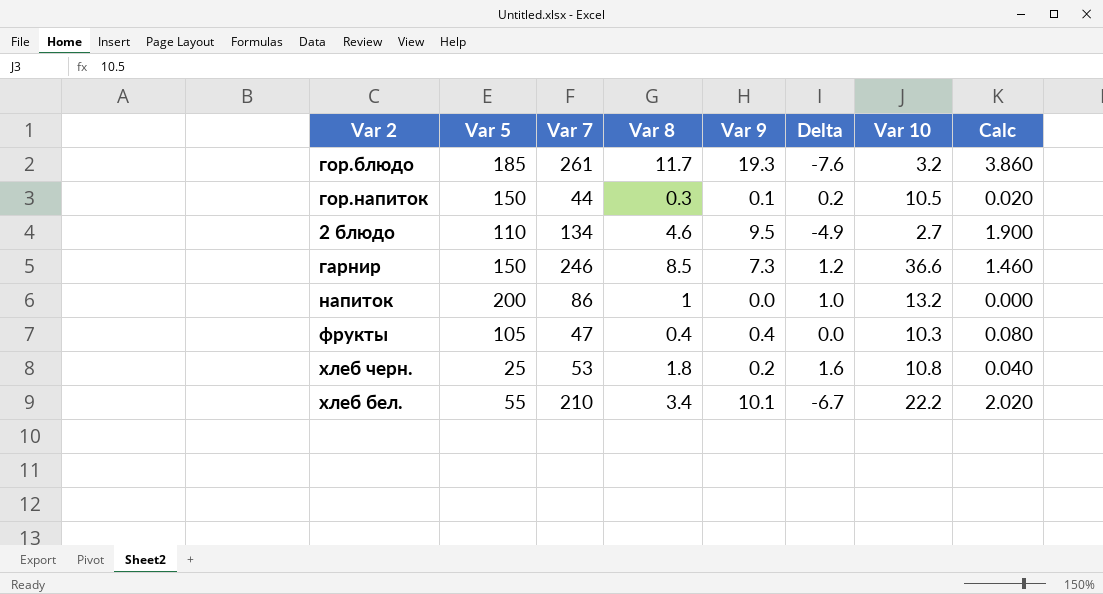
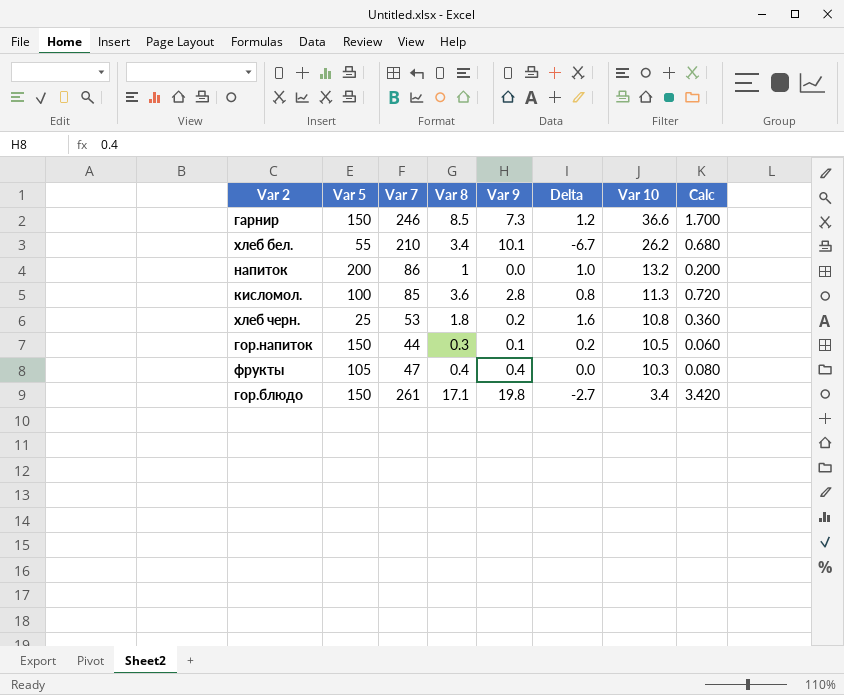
row order: none -> Var 10 descending
column Calc | formula: [Var 9] * 0.2 -> [Var 8] * 0.2
row 2 блюдо: 110 | 134 | 4.6 | 9.5 | -4.9 | 2.7 | 1.900 -> none
хлеб бел. | Var 10: 22.2 -> 26.2
row кисломол.: none -> 100 | 85 | 3.6 | 2.8 | 0.8 | 11.3 | 0.720
гор.блюдо | Var 5: 185 -> 150
гор.блюдо | Var 8: 11.7 -> 17.1
гор.блюдо | Var 9: 19.3 -> 19.8
гор.блюдо | Delta: -7.6 -> -2.7
гор.блюдо | Var 10: 3.2 -> 3.4

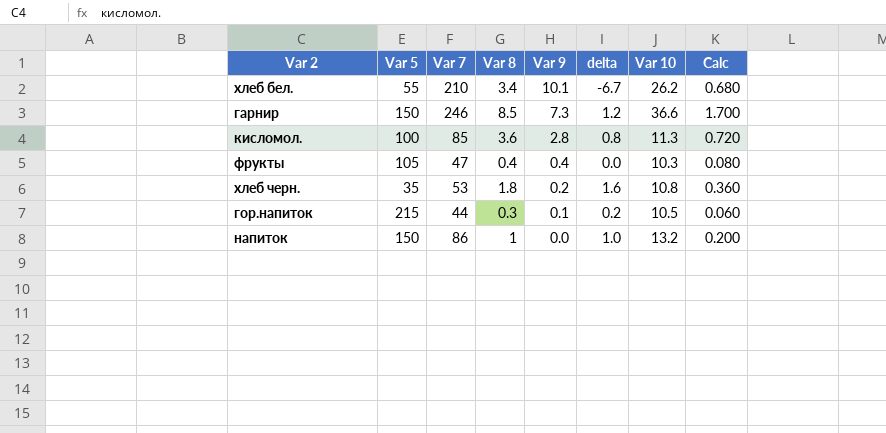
row order: Var 10 descending -> Var 9 descending
column name: Delta -> delta
row гор.блюдо: 150 | 261 | 17.1 | 19.8 | -2.7 | 3.4 | 3.420 -> none
хлеб черн. | Var 5: 25 -> 35
гор.напиток | Var 5: 150 -> 215
напиток | Var 5: 200 -> 150

